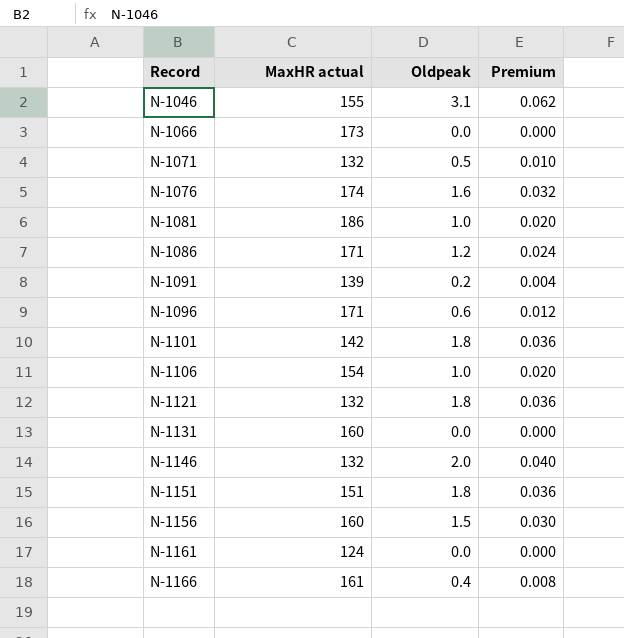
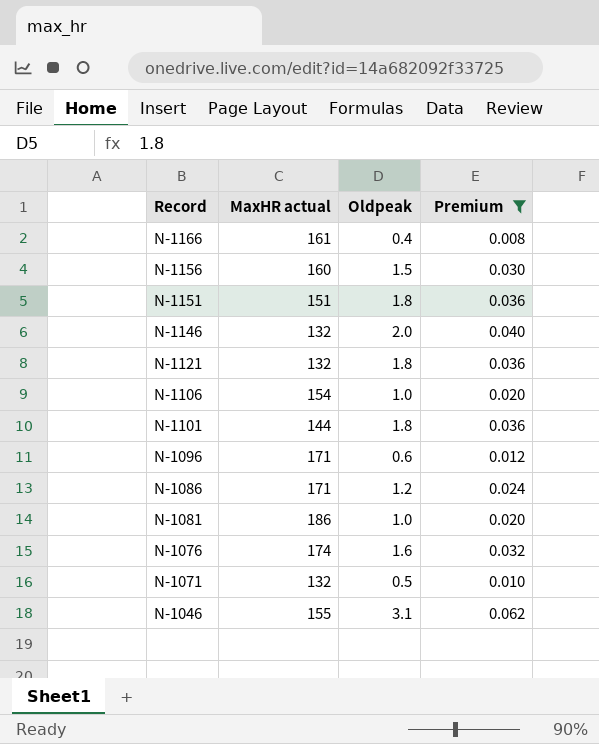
filter: none -> Premium >= 0.008
row order: Record ascending -> Record descending
N-1101 | MaxHR actual: 142 -> 144

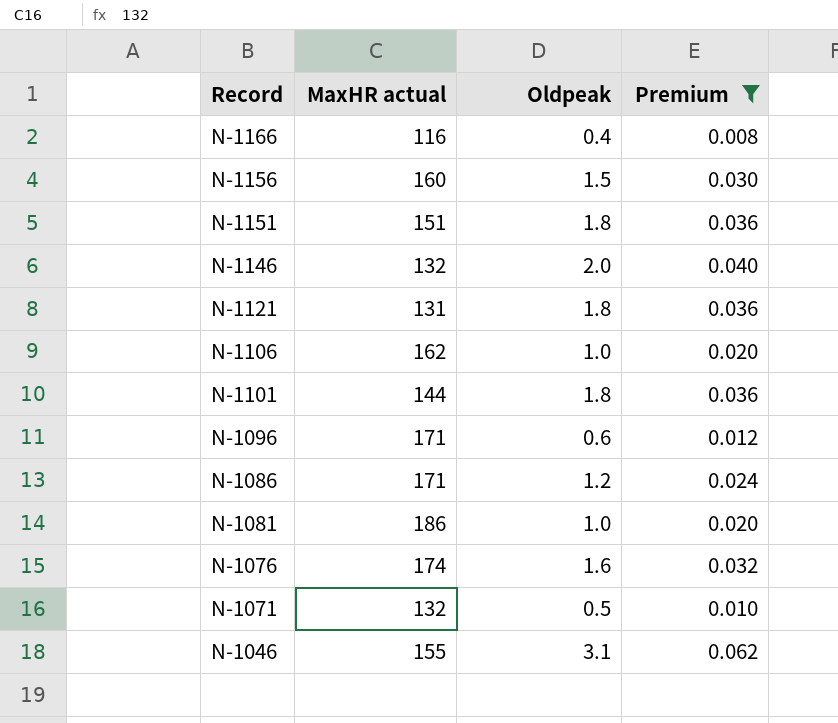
N-1166 | MaxHR actual: 161 -> 116
N-1121 | MaxHR actual: 132 -> 131
N-1106 | MaxHR actual: 154 -> 162

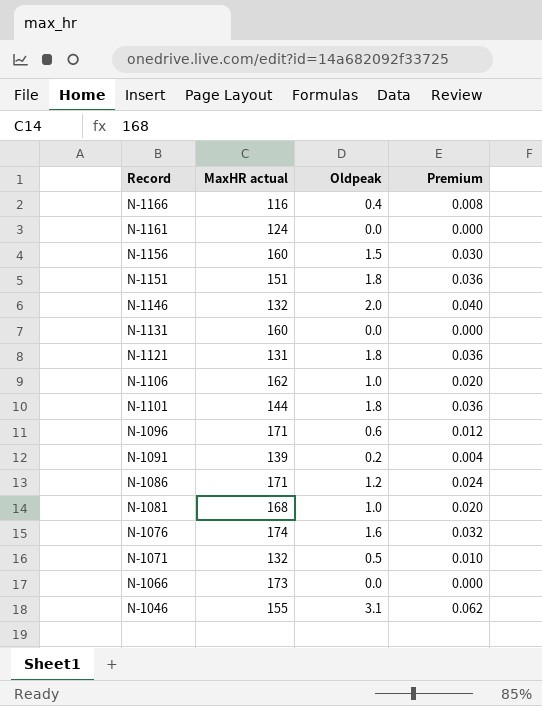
filter: Premium >= 0.008 -> none
N-1081 | MaxHR actual: 186 -> 168

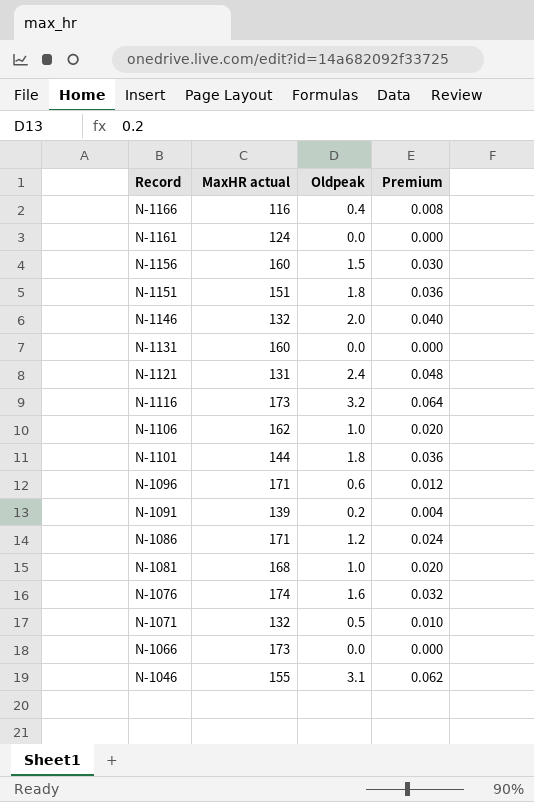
N-1121 | Oldpeak: 1.8 -> 2.4
N-1121 | Premium: 0.036 -> 0.048
row N-1116: none -> 173 | 3.2 | 0.064

